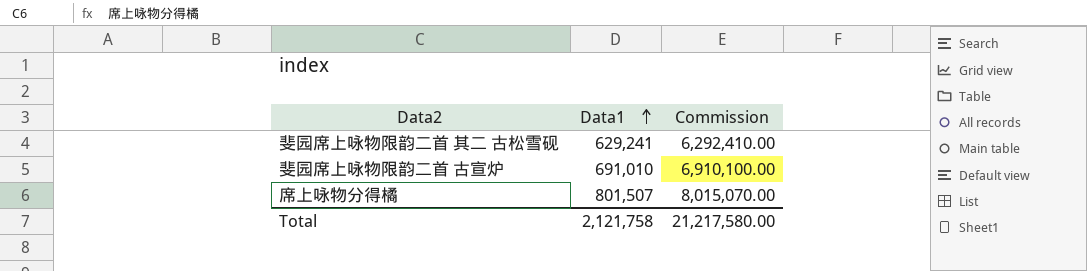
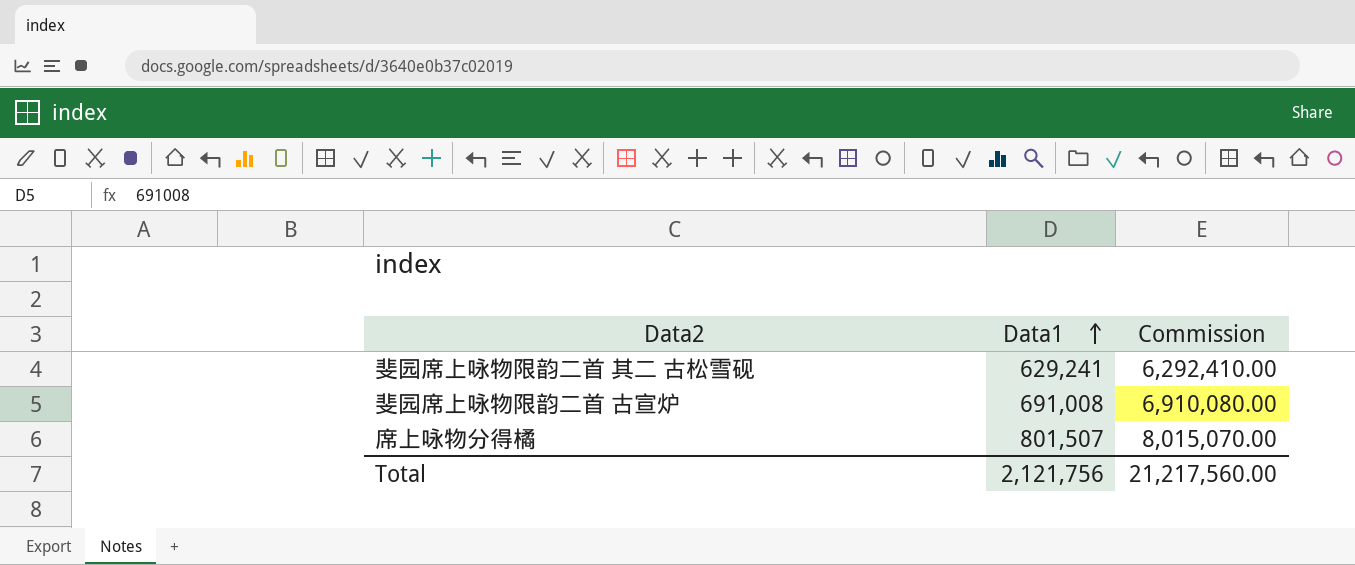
斐园席上咏物限韵二首 古宣炉 | Data1: 691,010 -> 691,008
斐园席上咏物限韵二首 古宣炉 | Commission: 6,910,100.00 -> 6,910,080.00
Total | Data1: 2,121,758 -> 2,121,756
Total | Commission: 21,217,580.00 -> 21,217,560.00

